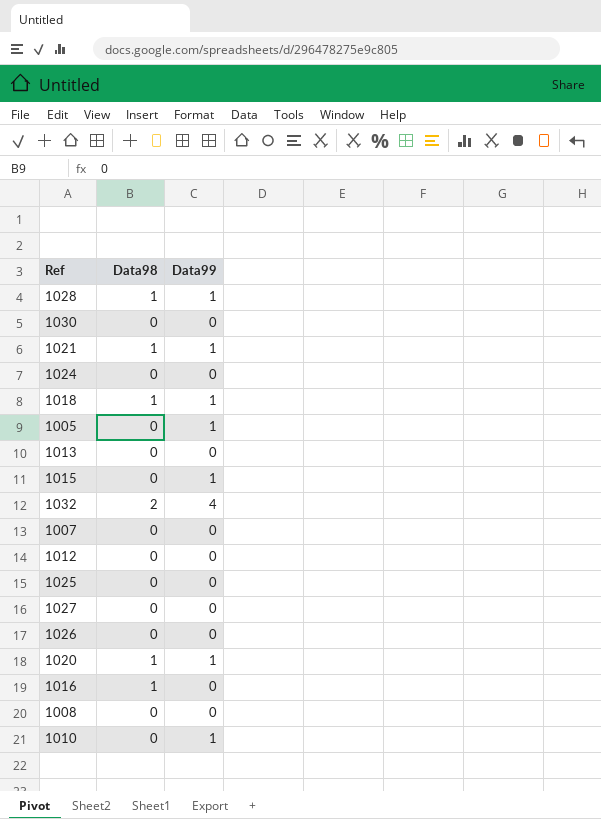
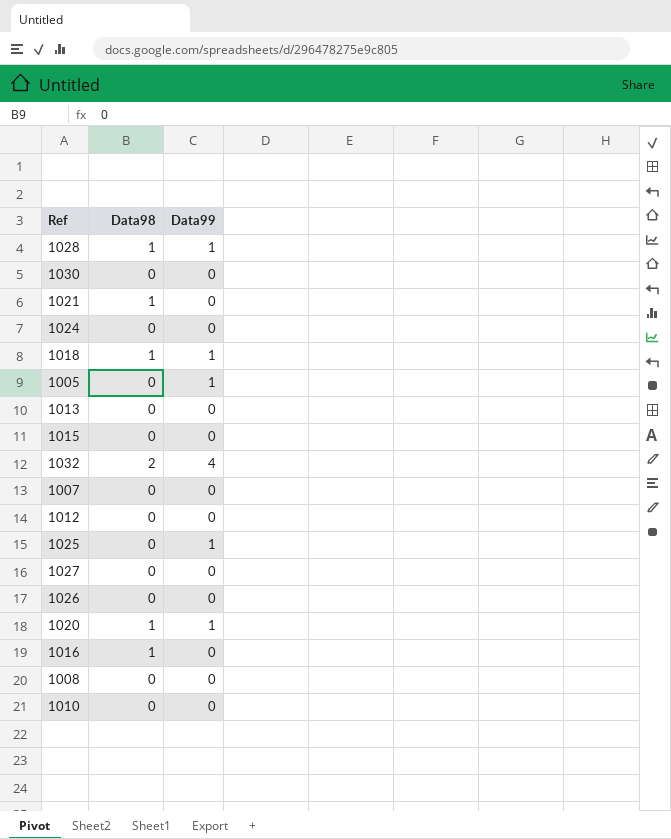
1021 | Data99: 1 -> 0
1015 | Data99: 1 -> 0
1025 | Data99: 0 -> 1
1010 | Data99: 1 -> 0

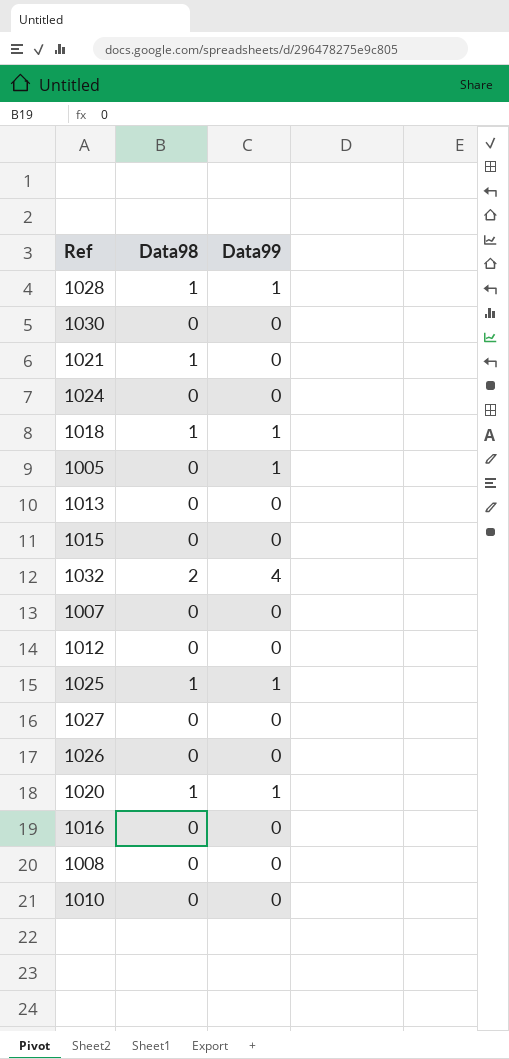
1025 | Data98: 0 -> 1
1016 | Data98: 1 -> 0

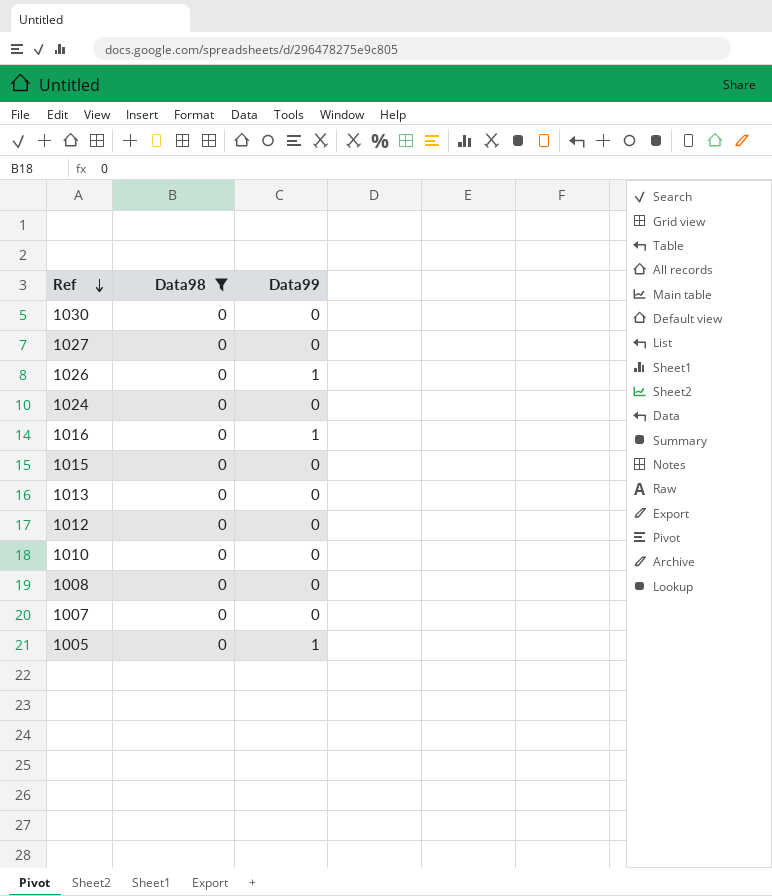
filter: none -> Data98 = 0
row order: none -> Ref descending
1026 | Data99: 0 -> 1
1016 | Data99: 0 -> 1

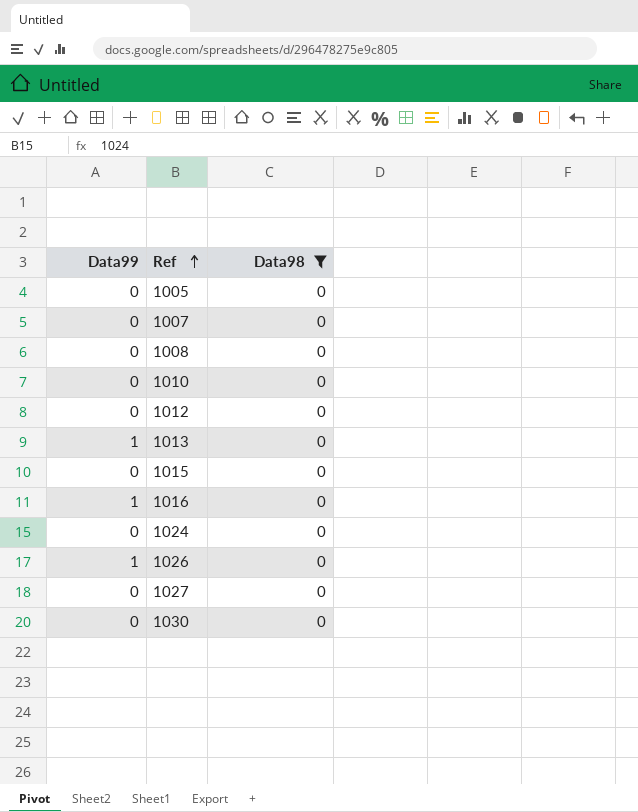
row order: Ref descending -> Ref ascending
column Data99 | position: 3 -> 1
1005 | Data99: 1 -> 0
1013 | Data99: 0 -> 1

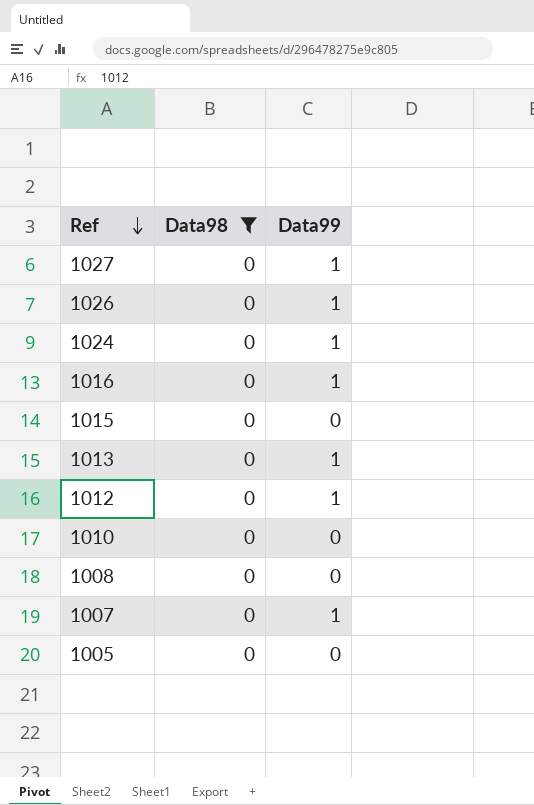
row order: Ref ascending -> Ref descending
column Data99 | position: 1 -> 3
row 1030: 0 | 0 -> none
1027 | Data99: 0 -> 1
1024 | Data99: 0 -> 1
1012 | Data99: 0 -> 1
1007 | Data99: 0 -> 1

